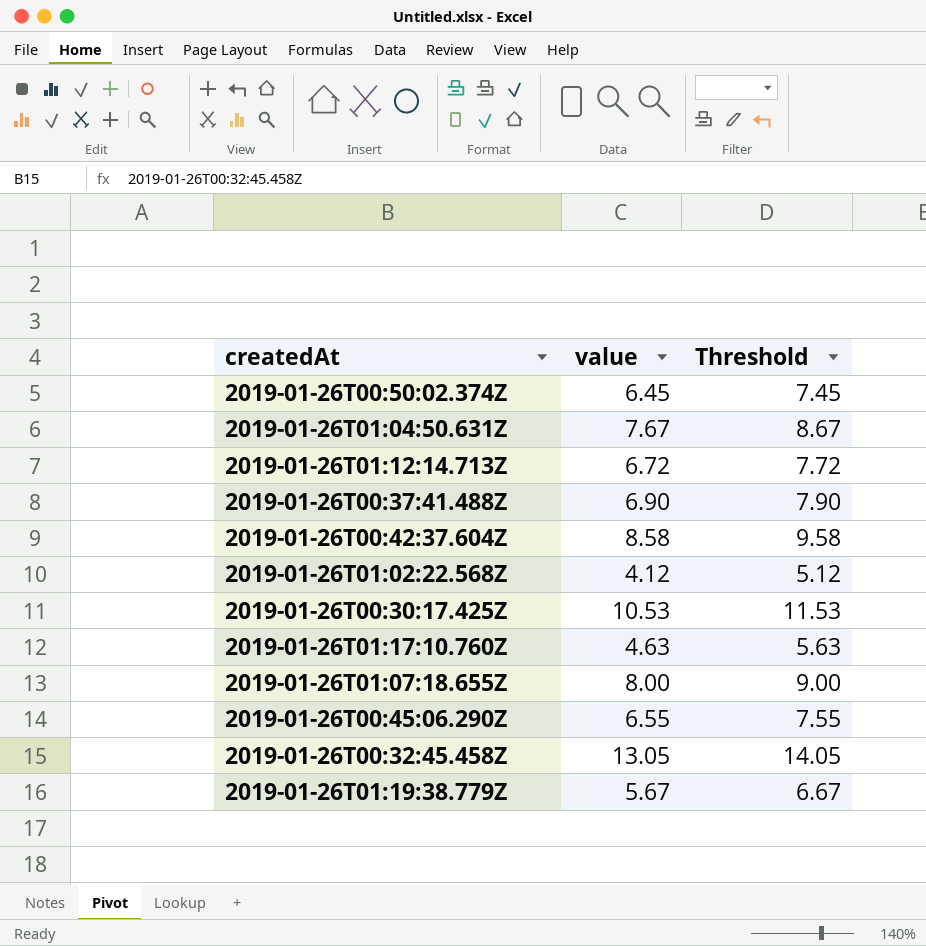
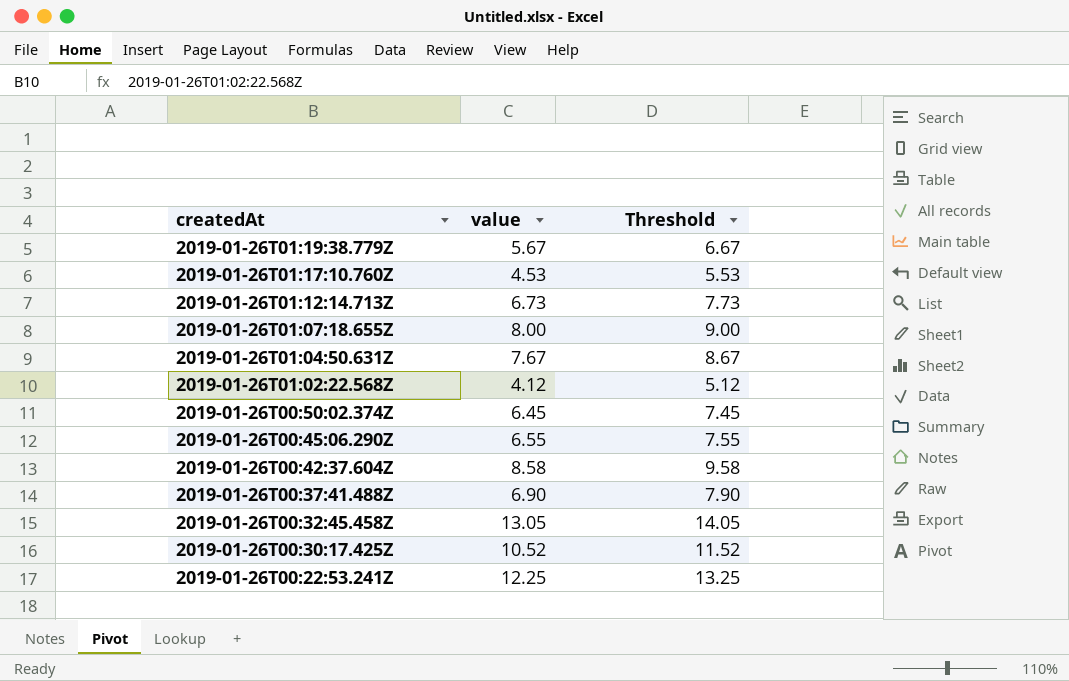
row order: none -> createdAt descending
2019-01-26T01:17:10.760Z | value: 4.63 -> 4.53
2019-01-26T01:17:10.760Z | Threshold: 5.63 -> 5.53
2019-01-26T01:12:14.713Z | value: 6.72 -> 6.73
2019-01-26T01:12:14.713Z | Threshold: 7.72 -> 7.73
2019-01-26T00:30:17.425Z | value: 10.53 -> 10.52
2019-01-26T00:30:17.425Z | Threshold: 11.53 -> 11.52
row 2019-01-26T00:22:53.241Z: none -> 12.25 | 13.25

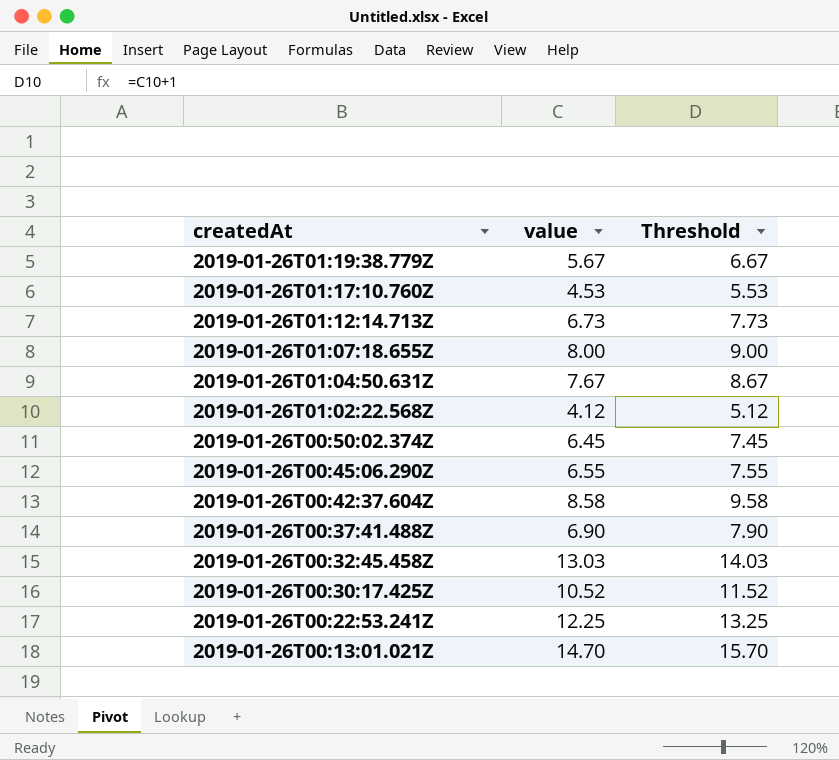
2019-01-26T00:32:45.458Z | value: 13.05 -> 13.03
2019-01-26T00:32:45.458Z | Threshold: 14.05 -> 14.03
row 2019-01-26T00:13:01.021Z: none -> 14.70 | 15.70

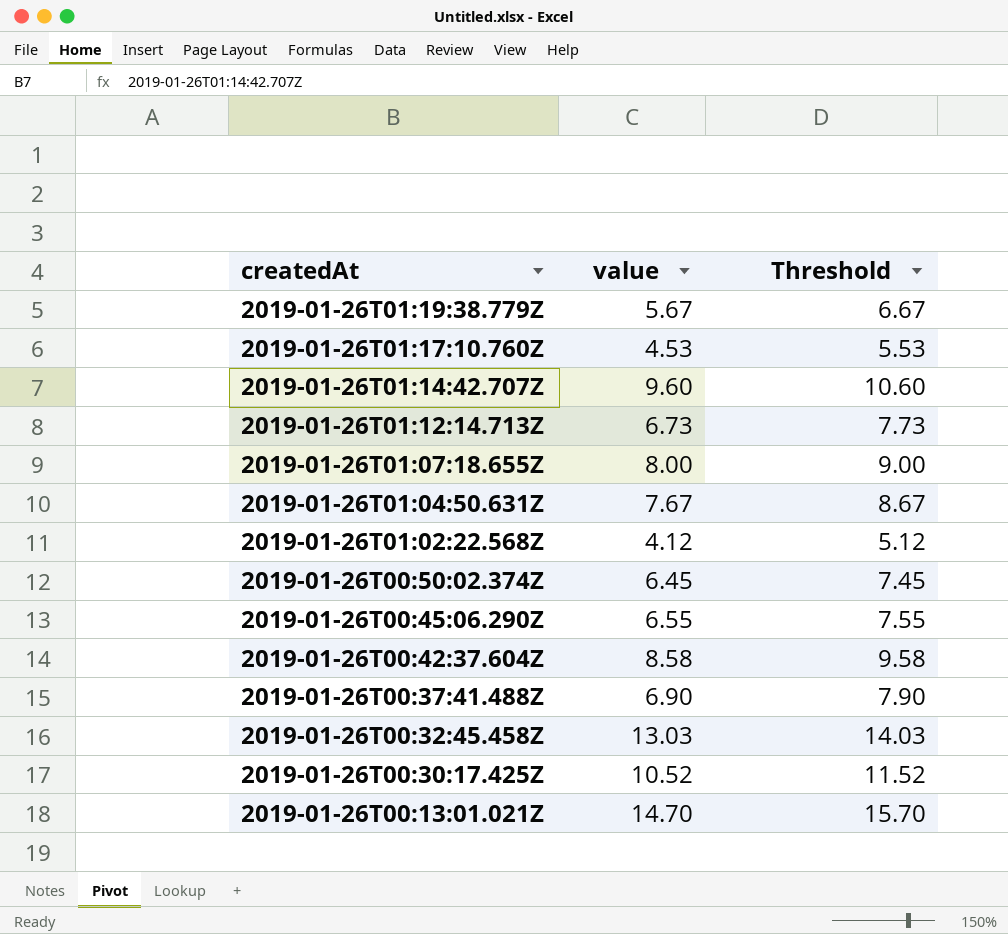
row 2019-01-26T00:22:53.241Z: 12.25 | 13.25 -> none
row 2019-01-26T01:14:42.707Z: none -> 9.60 | 10.60

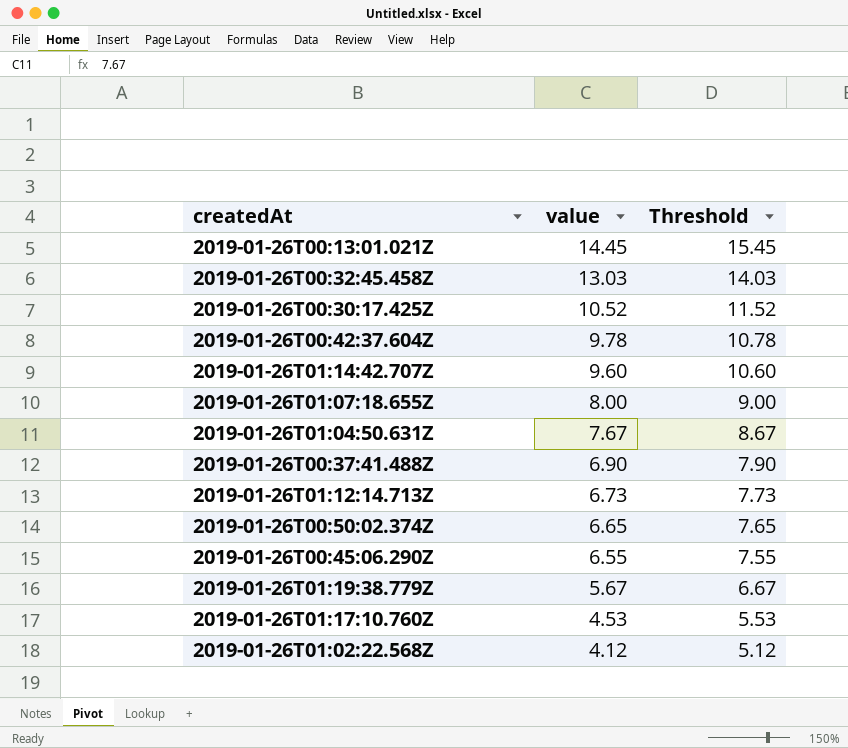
row order: createdAt descending -> value descending
2019-01-26T00:13:01.021Z | value: 14.70 -> 14.45
2019-01-26T00:13:01.021Z | Threshold: 15.70 -> 15.45
2019-01-26T00:42:37.604Z | value: 8.58 -> 9.78
2019-01-26T00:42:37.604Z | Threshold: 9.58 -> 10.78
2019-01-26T00:50:02.374Z | value: 6.45 -> 6.65
2019-01-26T00:50:02.374Z | Threshold: 7.45 -> 7.65

